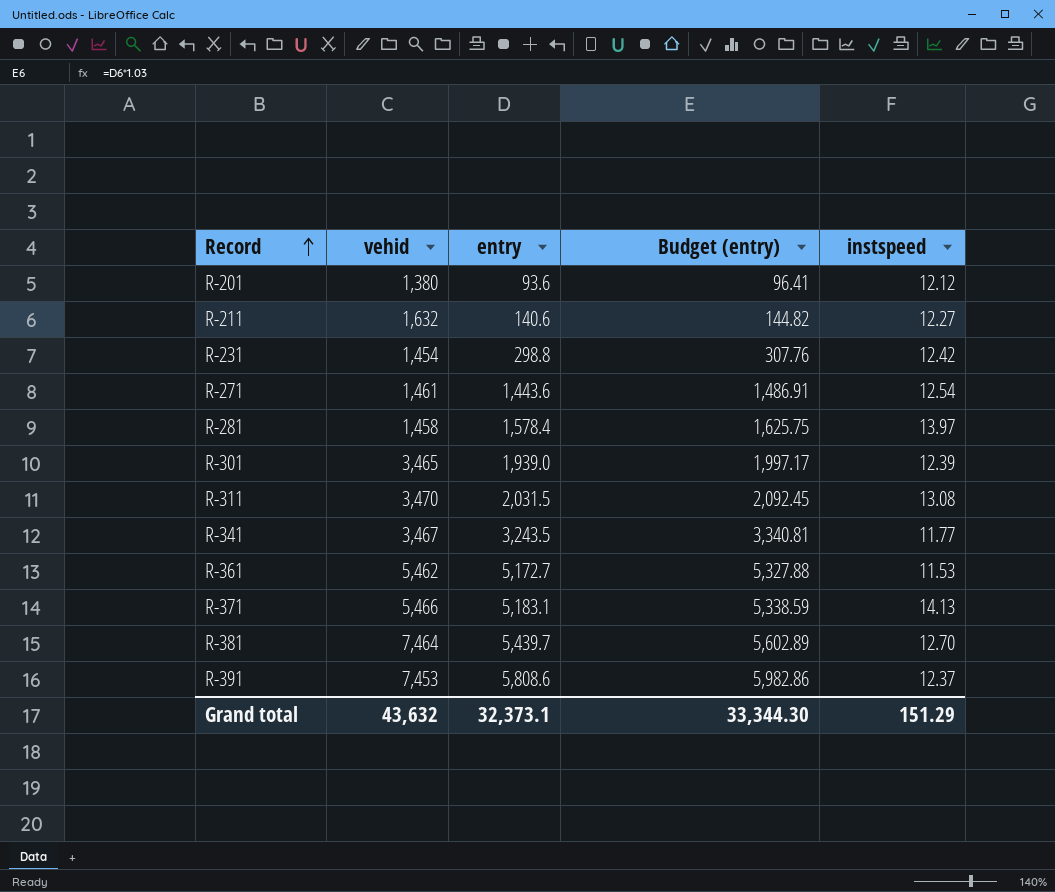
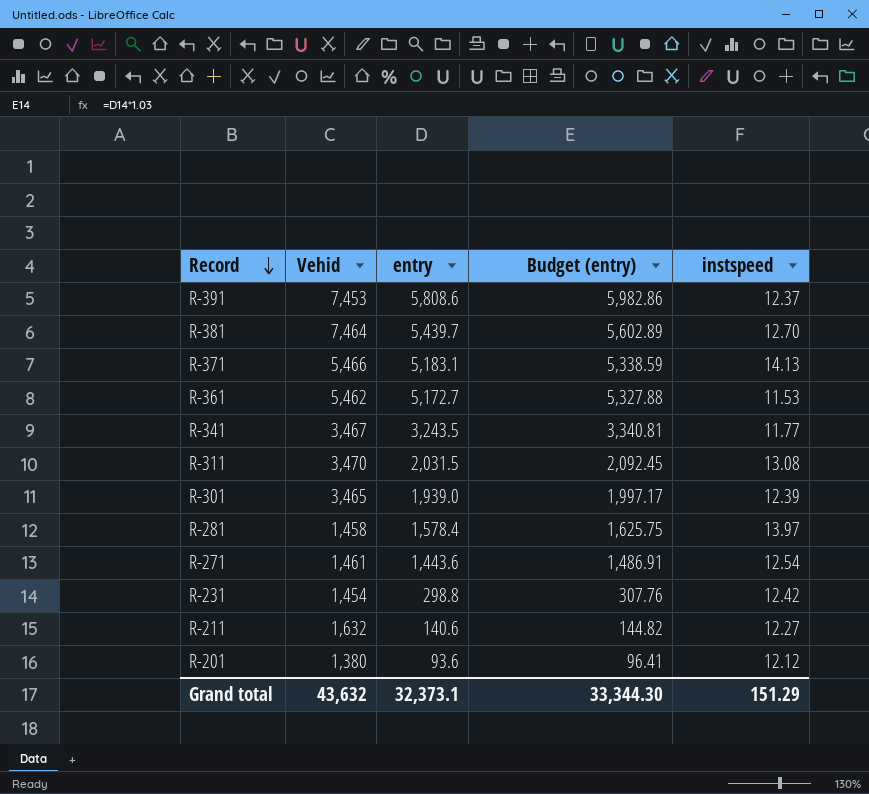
row order: Record ascending -> Record descending
column name: vehid -> Vehid

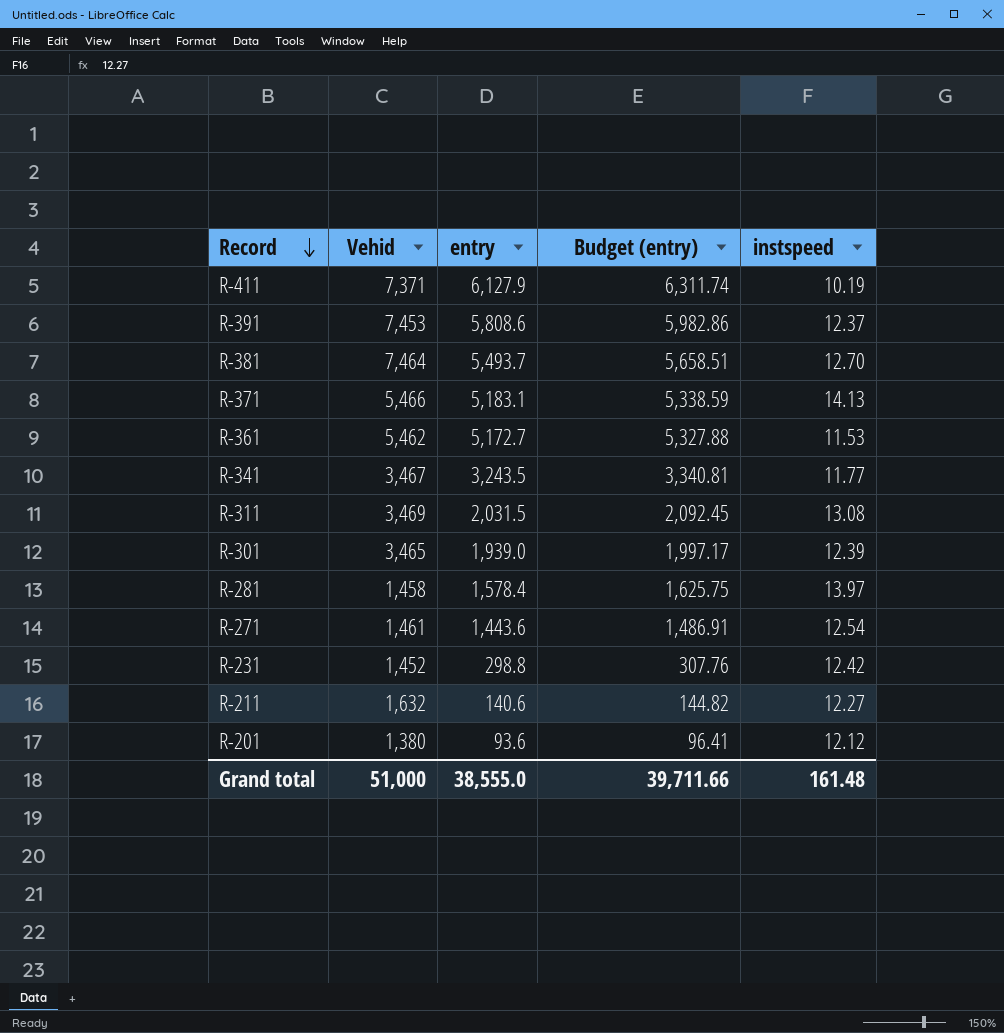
row R-411: none -> 7,371 | 6,127.9 | 6,311.74 | 10.19
R-381 | entry: 5,439.7 -> 5,493.7
R-381 | Budget (entry): 5,602.89 -> 5,658.51
R-311 | Vehid: 3,470 -> 3,469
R-231 | Vehid: 1,454 -> 1,452
Grand total | Vehid: 43,632 -> 51,000
Grand total | entry: 32,373.1 -> 38,555.0
Grand total | Budget (entry): 33,344.30 -> 39,711.66
Grand total | instspeed: 151.29 -> 161.48

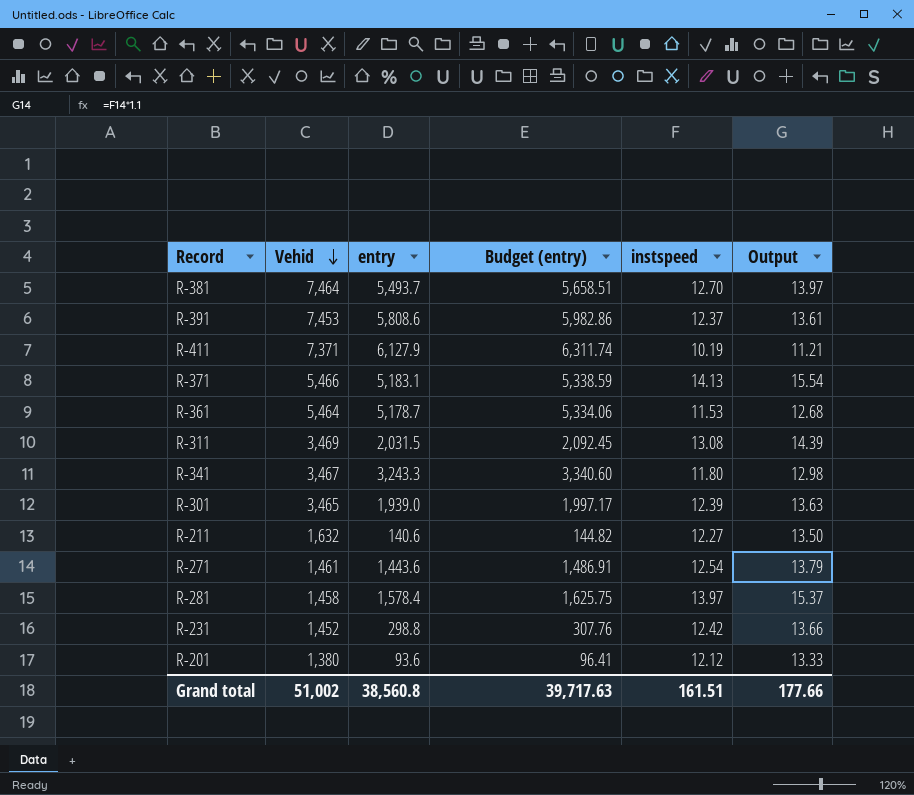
row order: Record descending -> Vehid descending
column Output | formula: none -> [instspeed] * 1.1
R-361 | Vehid: 5,462 -> 5,464
R-361 | entry: 5,172.7 -> 5,178.7
R-361 | Budget (entry): 5,327.88 -> 5,334.06
R-341 | entry: 3,243.5 -> 3,243.3
R-341 | Budget (entry): 3,340.81 -> 3,340.60
R-341 | instspeed: 11.77 -> 11.80
Grand total | Vehid: 51,000 -> 51,002
Grand total | entry: 38,555.0 -> 38,560.8
Grand total | Budget (entry): 39,711.66 -> 39,717.63
Grand total | instspeed: 161.48 -> 161.51

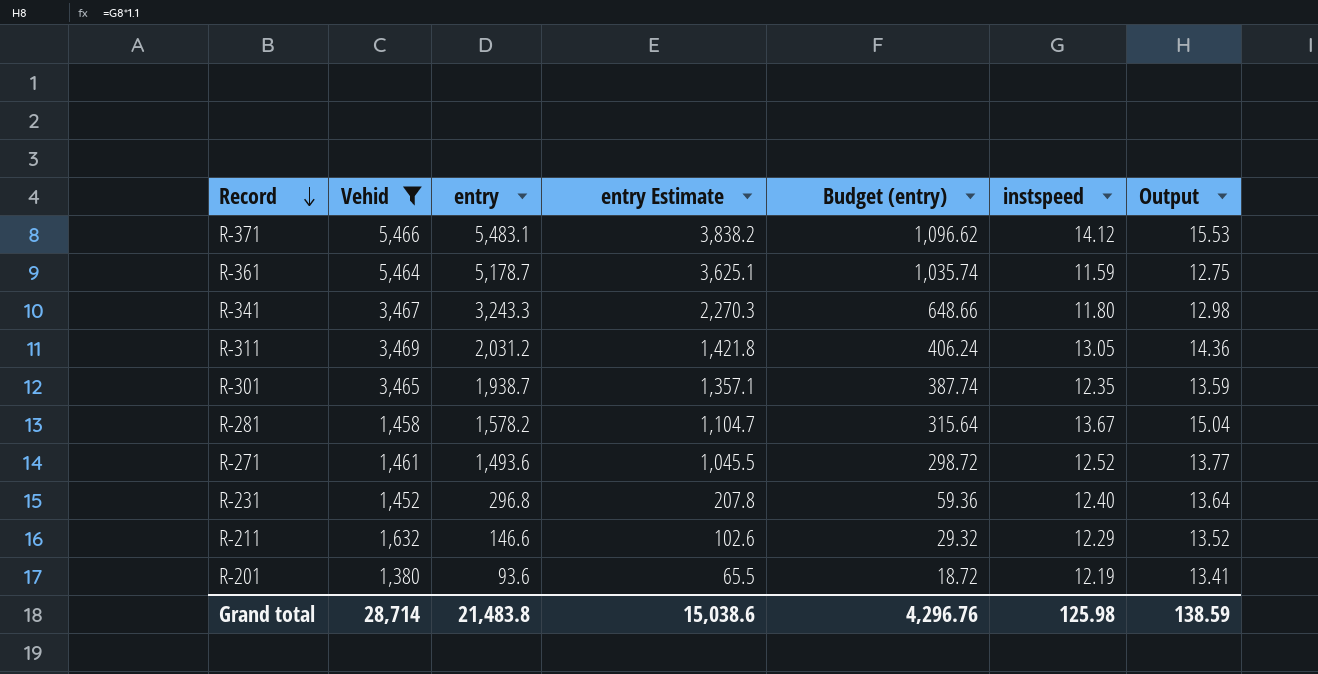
filter: none -> Vehid <= 5,466
row order: Vehid descending -> Record descending
column entry Estimate | formula: none -> [entry] * 0.7
column Budget (entry) | formula: [entry] * 1.03 -> [entry] * 0.2
R-371 | entry: 5,183.1 -> 5,483.1
R-371 | instspeed: 14.13 -> 14.12
R-371 | Output: 15.54 -> 15.53
R-361 | instspeed: 11.53 -> 11.59
R-361 | Output: 12.68 -> 12.75
R-311 | entry: 2,031.5 -> 2,031.2
R-311 | instspeed: 13.08 -> 13.05
R-311 | Output: 14.39 -> 14.36
R-301 | entry: 1,939.0 -> 1,938.7
R-301 | instspeed: 12.39 -> 12.35
R-301 | Output: 13.63 -> 13.59
R-281 | entry: 1,578.4 -> 1,578.2
R-281 | instspeed: 13.97 -> 13.67
R-281 | Output: 15.37 -> 15.04
R-271 | entry: 1,443.6 -> 1,493.6
R-271 | instspeed: 12.54 -> 12.52
R-271 | Output: 13.79 -> 13.77
R-231 | entry: 298.8 -> 296.8
R-231 | instspeed: 12.42 -> 12.40
R-231 | Output: 13.66 -> 13.64
R-211 | entry: 140.6 -> 146.6
R-211 | instspeed: 12.27 -> 12.29
R-211 | Output: 13.50 -> 13.52
R-201 | instspeed: 12.12 -> 12.19
R-201 | Output: 13.33 -> 13.41
Grand total | Vehid: 51,002 -> 28,714
Grand total | entry: 38,560.8 -> 21,483.8
Grand total | Budget (entry): 39,717.63 -> 4,296.76
Grand total | instspeed: 161.51 -> 125.98
Grand total | Output: 177.66 -> 138.59

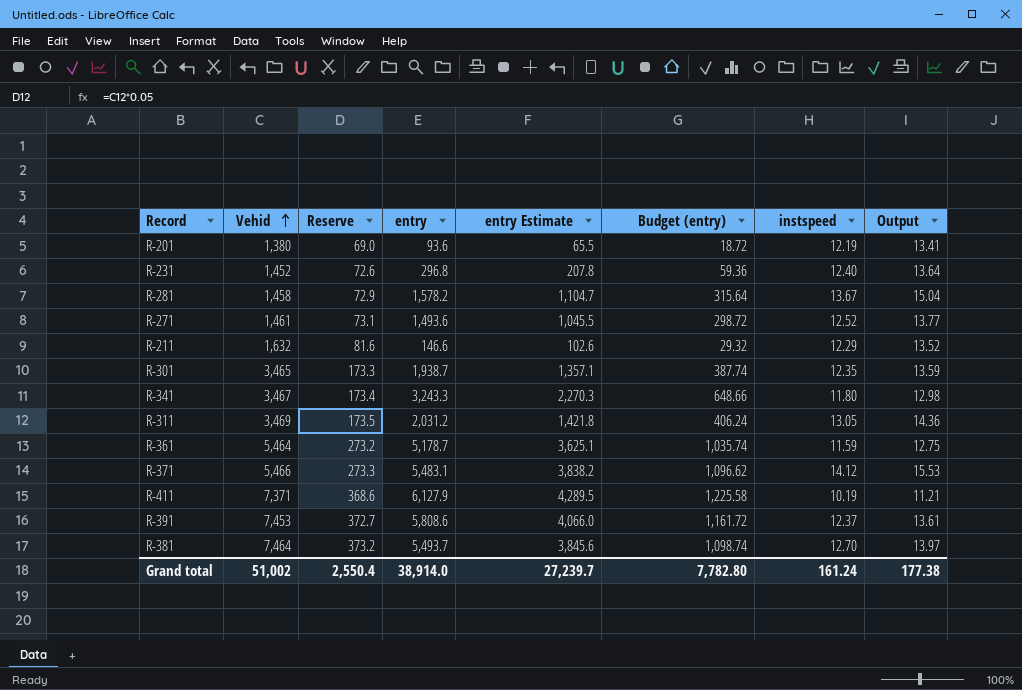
filter: Vehid <= 5,466 -> none
row order: Record descending -> Vehid ascending
column Reserve | formula: none -> [Vehid] * 0.05
Grand total | Vehid: 28,714 -> 51,002
Grand total | entry: 21,483.8 -> 38,914.0
Grand total | entry Estimate: 15,038.6 -> 27,239.7
Grand total | Budget (entry): 4,296.76 -> 7,782.80
Grand total | instspeed: 125.98 -> 161.24
Grand total | Output: 138.59 -> 177.38

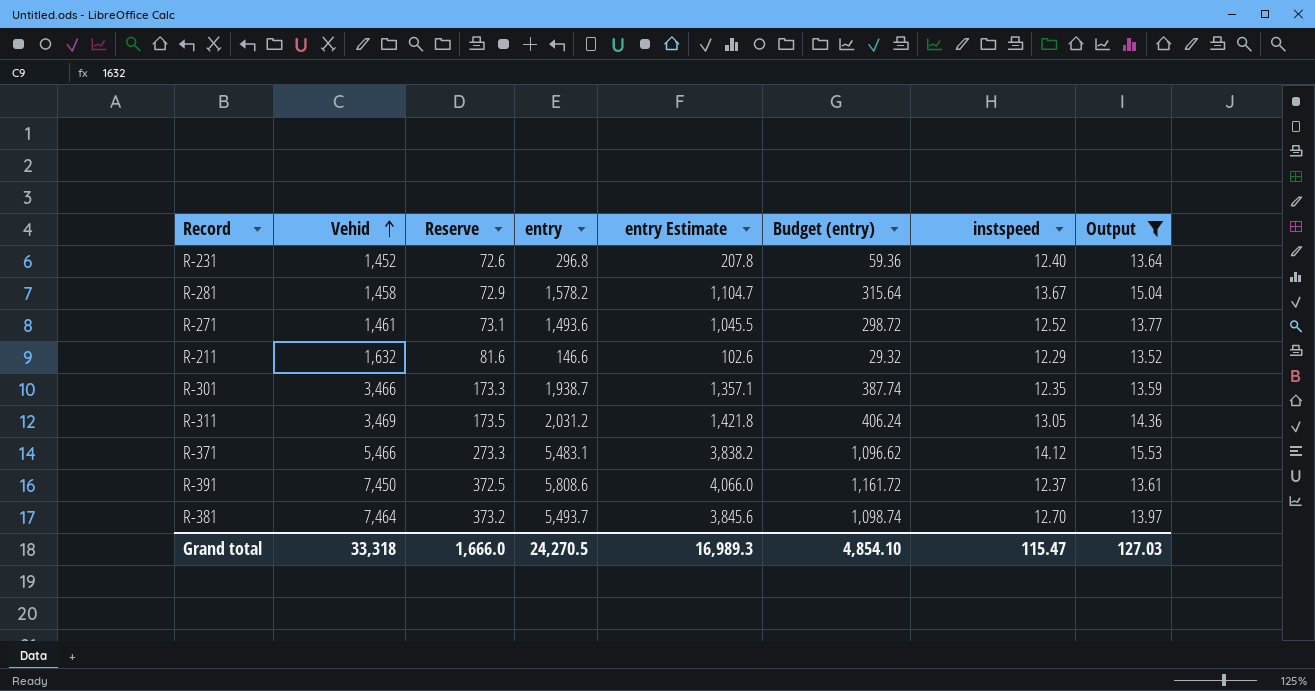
filter: none -> Output >= 13.52
R-301 | Vehid: 3,465 -> 3,466
R-391 | Vehid: 7,453 -> 7,450
R-391 | Reserve: 372.7 -> 372.5
Grand total | Vehid: 51,002 -> 33,318
Grand total | Reserve: 2,550.4 -> 1,666.0
Grand total | entry: 38,914.0 -> 24,270.5
Grand total | entry Estimate: 27,239.7 -> 16,989.3
Grand total | Budget (entry): 7,782.80 -> 4,854.10
Grand total | instspeed: 161.24 -> 115.47
Grand total | Output: 177.38 -> 127.03

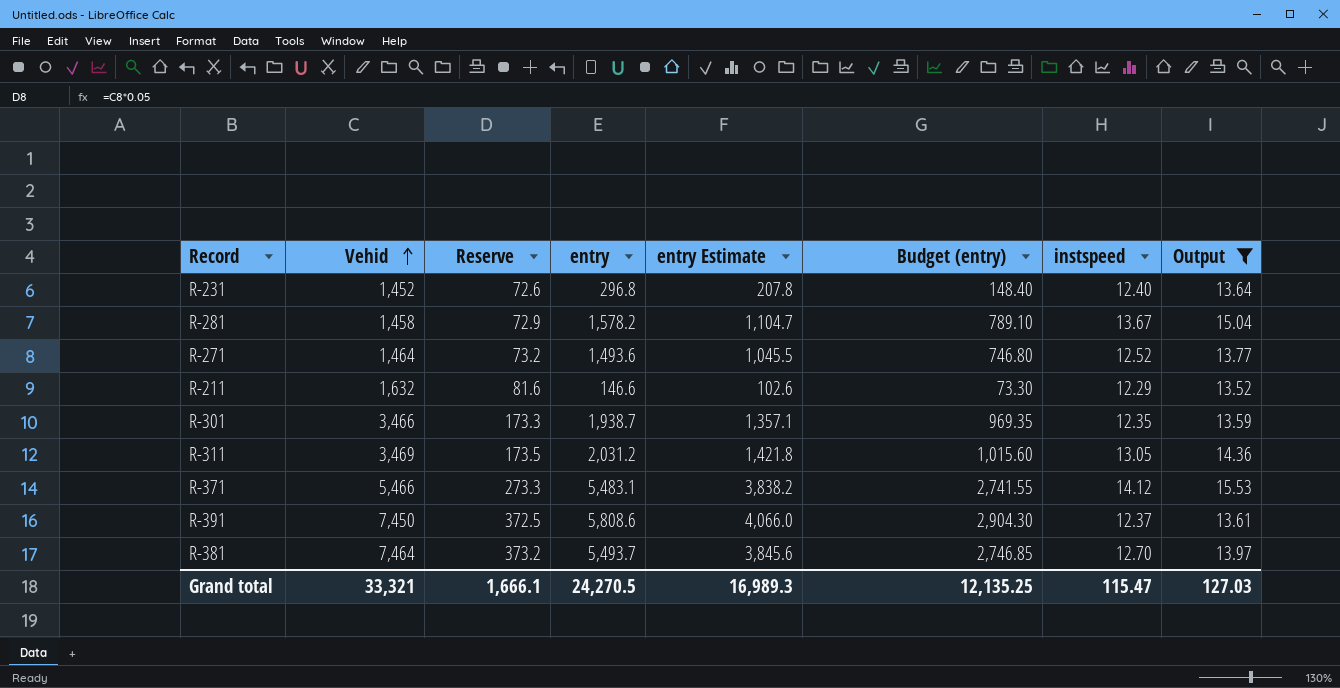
column Budget (entry) | formula: [entry] * 0.2 -> [entry] * 0.5
R-271 | Vehid: 1,461 -> 1,464
R-271 | Reserve: 73.1 -> 73.2
Grand total | Vehid: 33,318 -> 33,321
Grand total | Reserve: 1,666.0 -> 1,666.1
Grand total | Budget (entry): 4,854.10 -> 12,135.25

